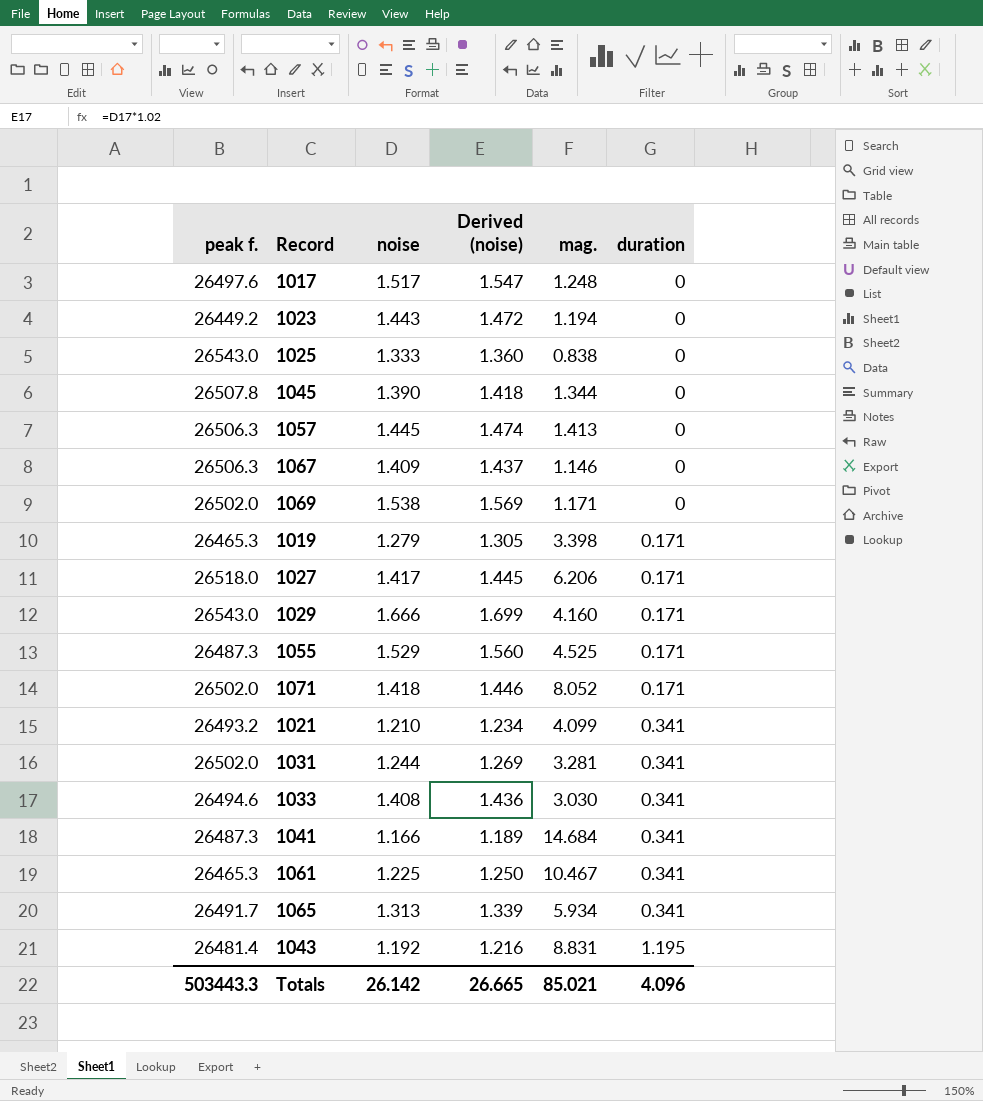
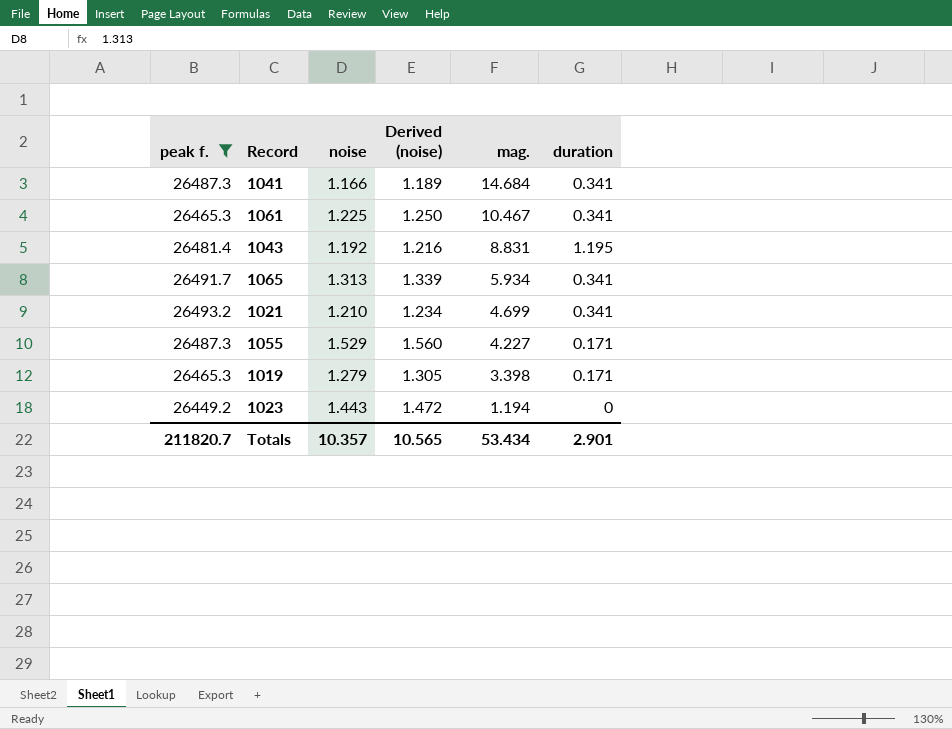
filter: none -> peak f. <= 26493.2
row order: duration ascending -> mag. descending
1021 | mag.: 4.099 -> 4.699
1055 | mag.: 4.525 -> 4.227
Totals | peak f.: 503443.3 -> 211820.7
Totals | noise: 26.142 -> 10.357
Totals | Derived (noise): 26.665 -> 10.565
Totals | mag.: 85.021 -> 53.434
Totals | duration: 4.096 -> 2.901

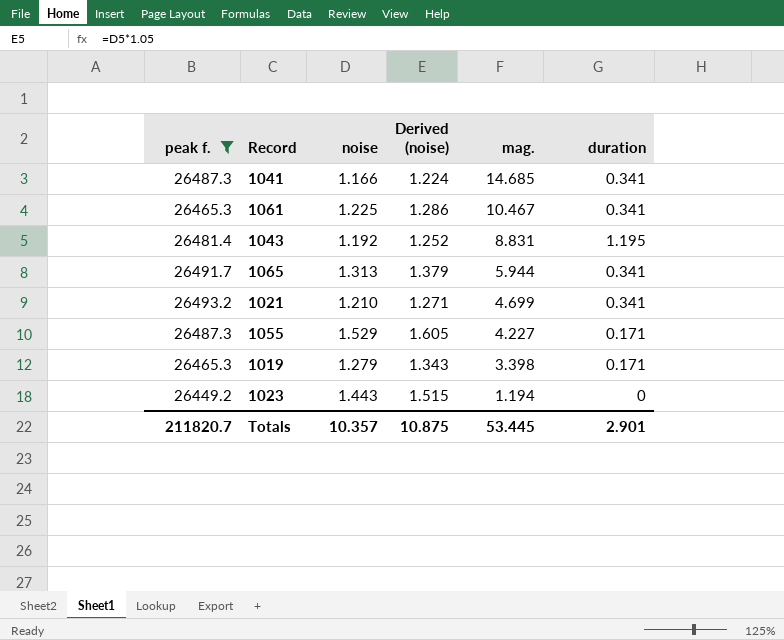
column Derived (noise) | formula: [noise] * 1.02 -> [noise] * 1.05
1041 | mag.: 14.684 -> 14.685
1065 | mag.: 5.934 -> 5.944
Totals | Derived (noise): 10.565 -> 10.875
Totals | mag.: 53.434 -> 53.445

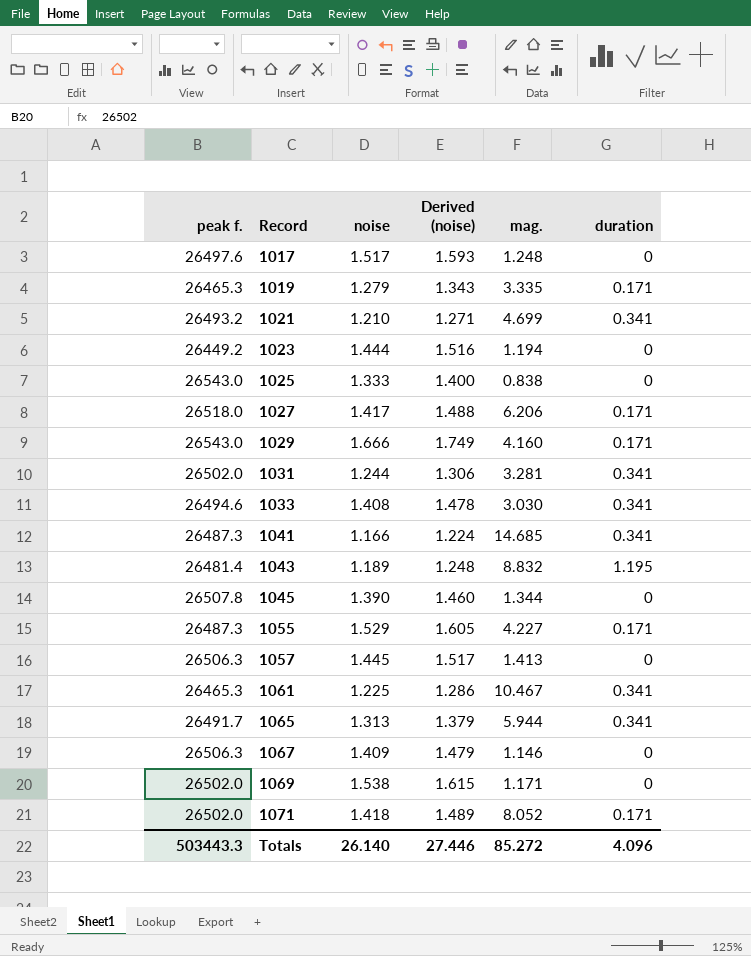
filter: peak f. <= 26493.2 -> none
row order: mag. descending -> Record ascending
1019 | mag.: 3.398 -> 3.335
1023 | noise: 1.443 -> 1.444
1023 | Derived (noise): 1.515 -> 1.516
1043 | noise: 1.192 -> 1.189
1043 | Derived (noise): 1.252 -> 1.248
1043 | mag.: 8.831 -> 8.832
Totals | peak f.: 211820.7 -> 503443.3
Totals | noise: 10.357 -> 26.140
Totals | Derived (noise): 10.875 -> 27.446
Totals | mag.: 53.445 -> 85.272
Totals | duration: 2.901 -> 4.096

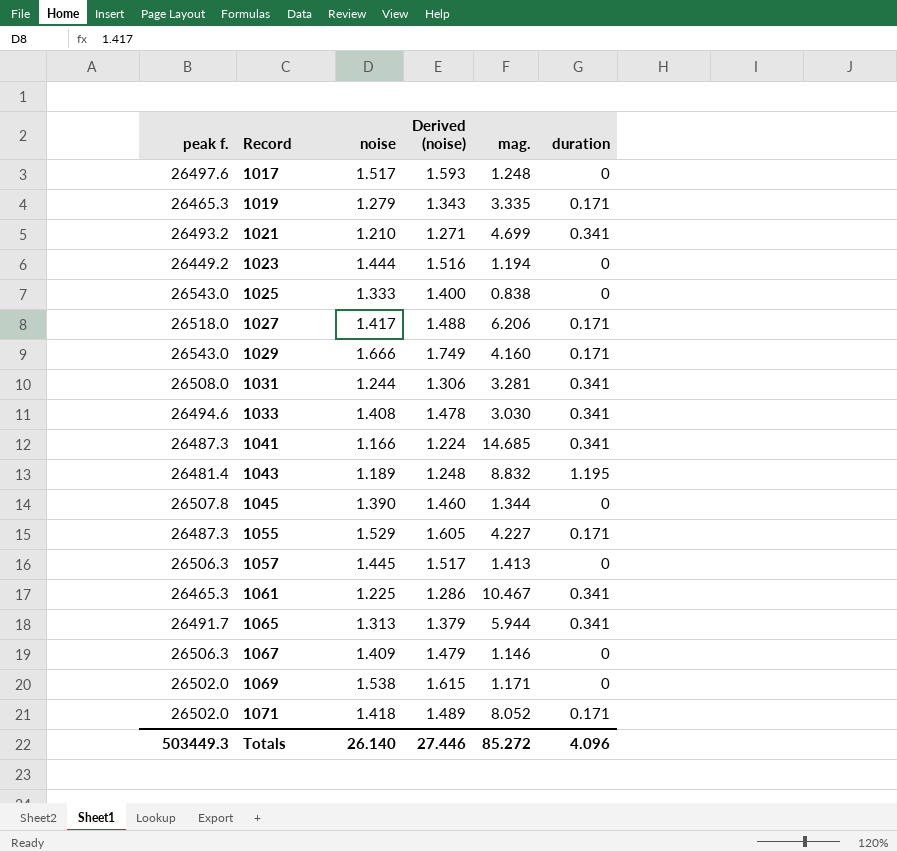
1031 | peak f.: 26502.0 -> 26508.0
Totals | peak f.: 503443.3 -> 503449.3

